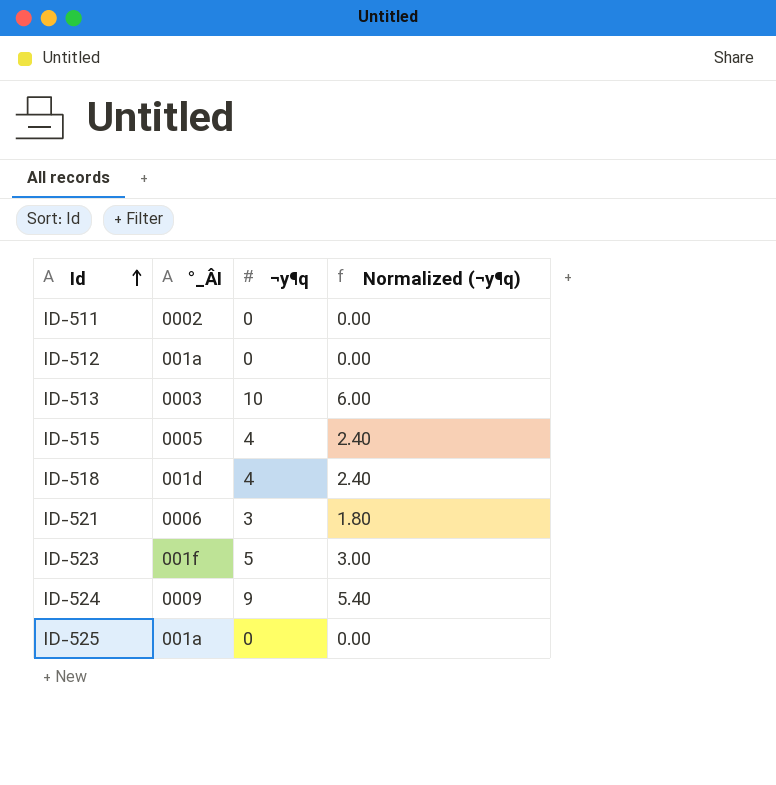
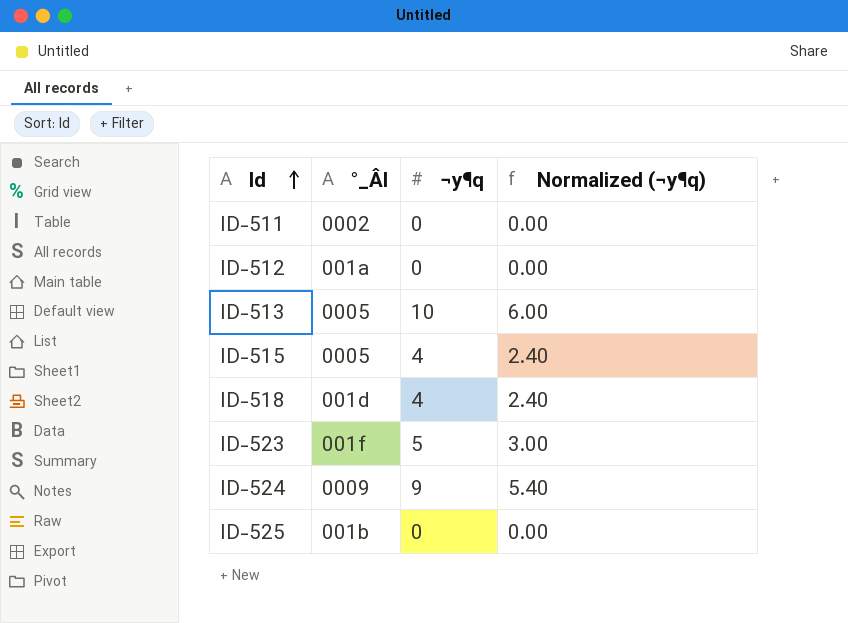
row ID-521: 0006 | 3 | 1.80 -> none
ID-513 | °_ÂI: 0003 -> 0005
ID-525 | °_ÂI: 001a -> 001b

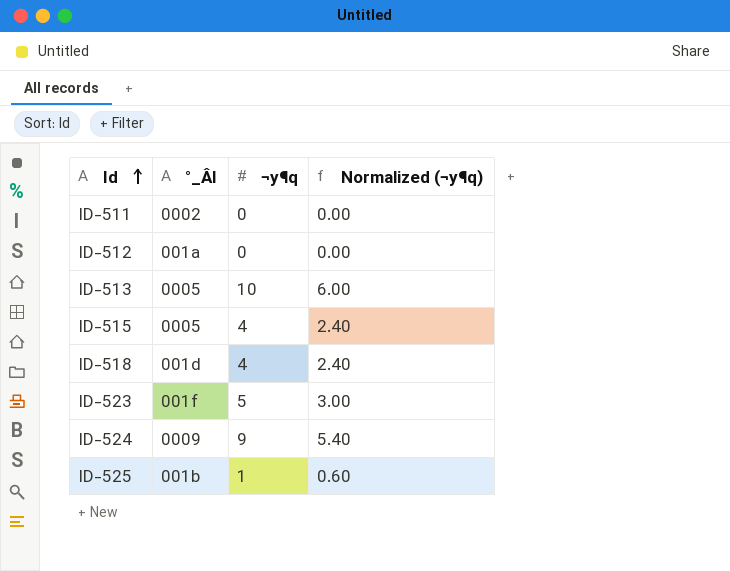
ID-525 | ¬y¶q: 0 -> 1
ID-525 | Normalized (¬y¶q): 0.00 -> 0.60

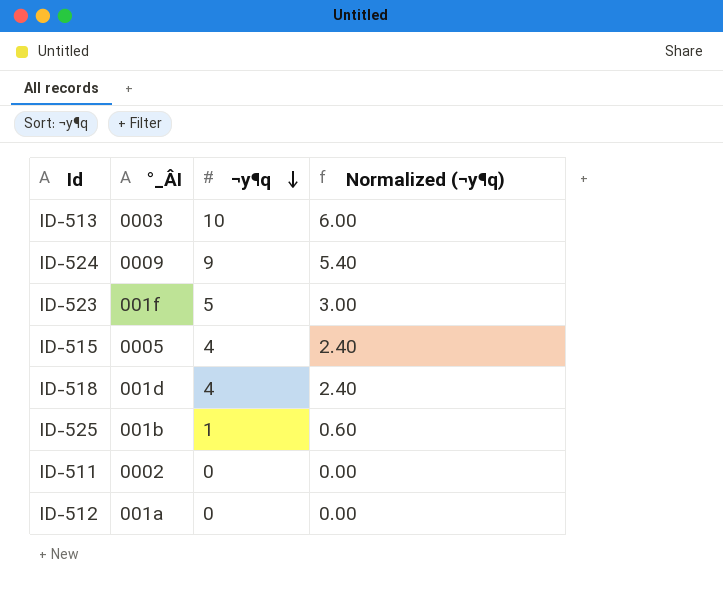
row order: Id ascending -> ¬y¶q descending
ID-513 | °_ÂI: 0005 -> 0003

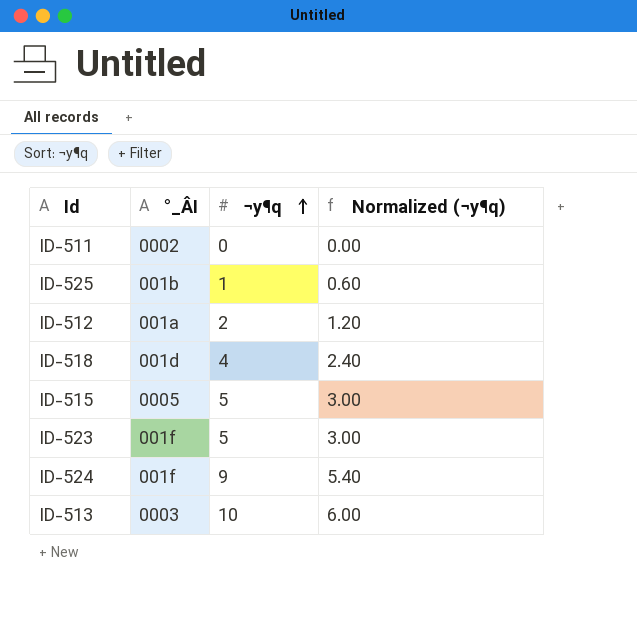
row order: ¬y¶q descending -> ¬y¶q ascending
ID-512 | ¬y¶q: 0 -> 2
ID-512 | Normalized (¬y¶q): 0.00 -> 1.20
ID-515 | ¬y¶q: 4 -> 5
ID-515 | Normalized (¬y¶q): 2.40 -> 3.00
ID-524 | °_ÂI: 0009 -> 001f

